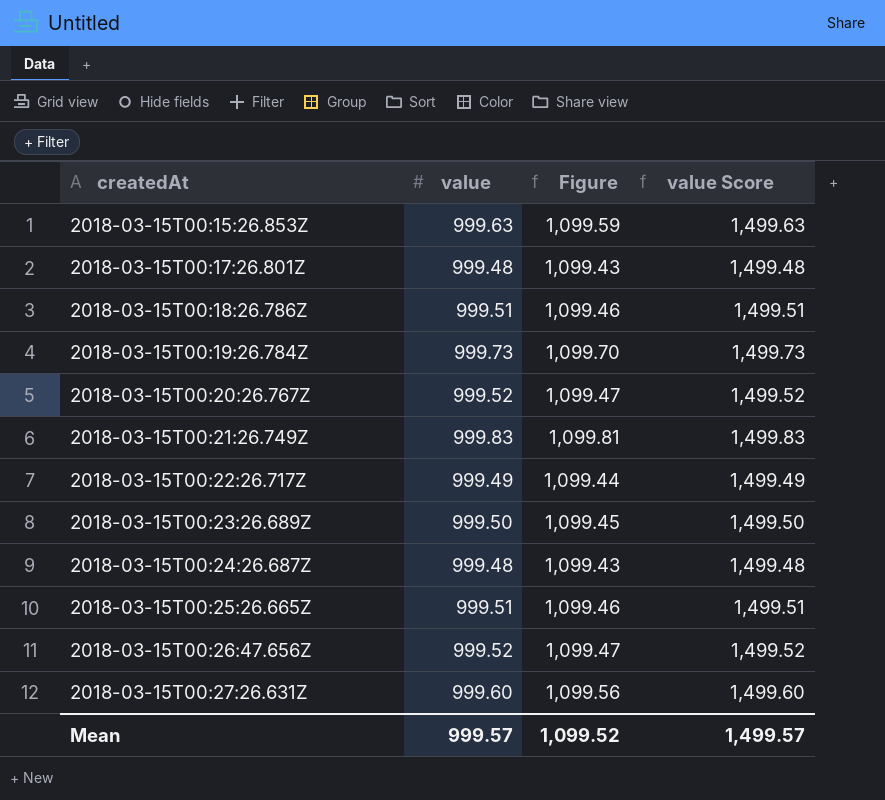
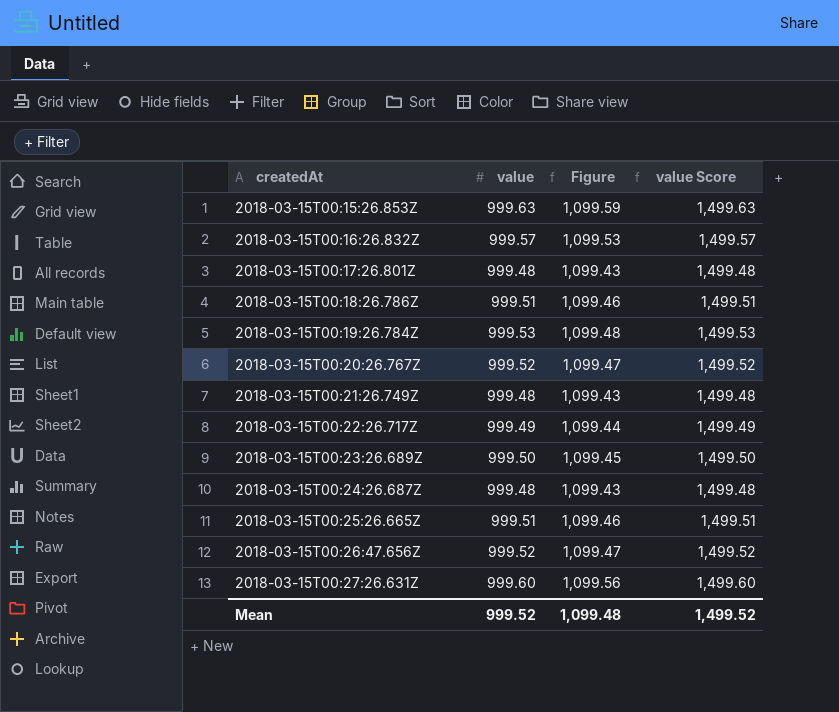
row 2018-03-15T00:16:26.832Z: none -> 999.57 | 1,099.53 | 1,499.57
2018-03-15T00:19:26.784Z | value: 999.73 -> 999.53
2018-03-15T00:19:26.784Z | Figure: 1,099.70 -> 1,099.48
2018-03-15T00:19:26.784Z | value Score: 1,499.73 -> 1,499.53
2018-03-15T00:21:26.749Z | value: 999.83 -> 999.48
2018-03-15T00:21:26.749Z | Figure: 1,099.81 -> 1,099.43
2018-03-15T00:21:26.749Z | value Score: 1,499.83 -> 1,499.48
Mean | value: 999.57 -> 999.52
Mean | Figure: 1,099.52 -> 1,099.48
Mean | value Score: 1,499.57 -> 1,499.52

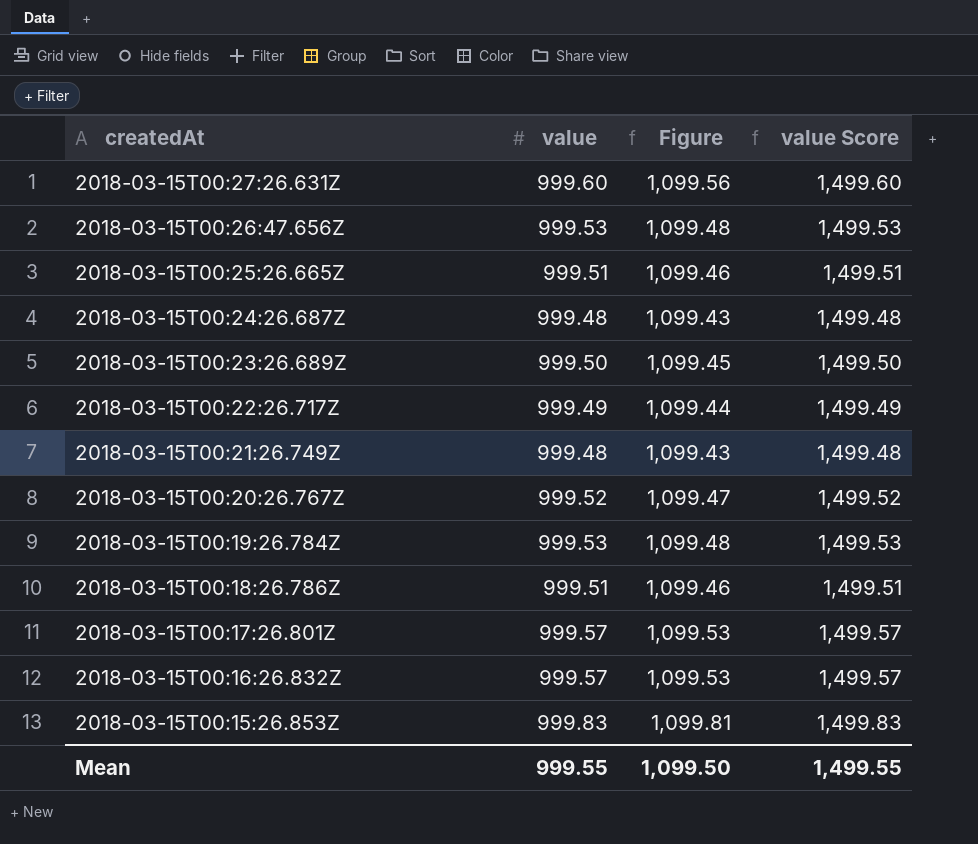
row order: createdAt ascending -> createdAt descending
2018-03-15T00:26:47.656Z | value: 999.52 -> 999.53
2018-03-15T00:26:47.656Z | Figure: 1,099.47 -> 1,099.48
2018-03-15T00:26:47.656Z | value Score: 1,499.52 -> 1,499.53
2018-03-15T00:17:26.801Z | value: 999.48 -> 999.57
2018-03-15T00:17:26.801Z | Figure: 1,099.43 -> 1,099.53
2018-03-15T00:17:26.801Z | value Score: 1,499.48 -> 1,499.57
2018-03-15T00:15:26.853Z | value: 999.63 -> 999.83
2018-03-15T00:15:26.853Z | Figure: 1,099.59 -> 1,099.81
2018-03-15T00:15:26.853Z | value Score: 1,499.63 -> 1,499.83
Mean | value: 999.52 -> 999.55
Mean | Figure: 1,099.48 -> 1,099.50
Mean | value Score: 1,499.52 -> 1,499.55

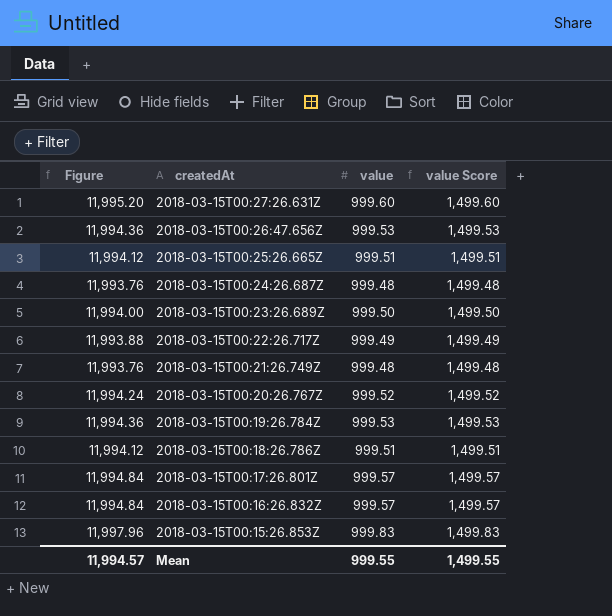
column Figure | formula: [value] * 1.1 -> [value] * 12
column Figure | position: 3 -> 1
Mean | Figure: 1,099.50 -> 11,994.57

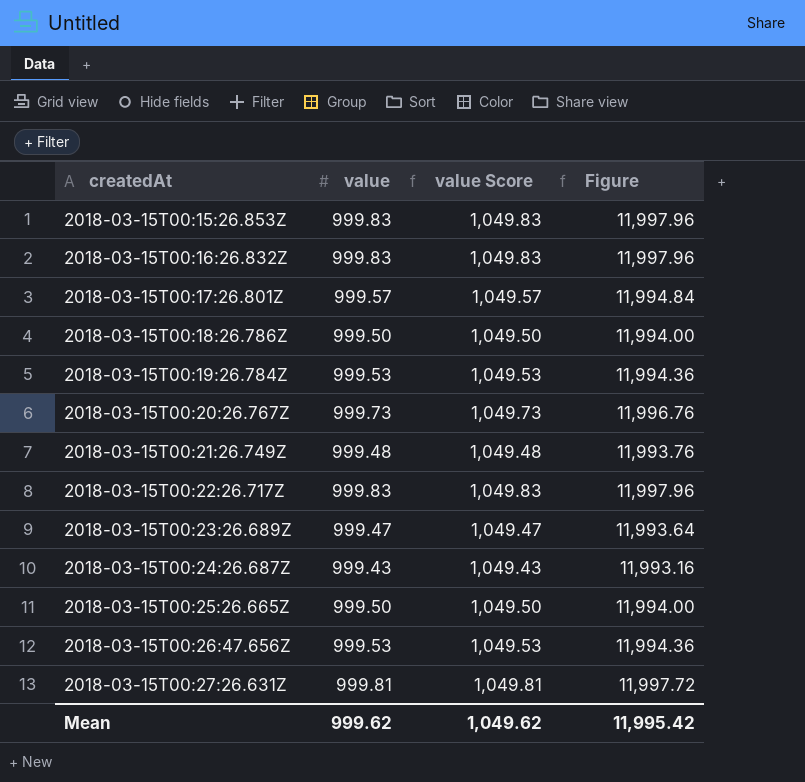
row order: createdAt descending -> createdAt ascending
column value Score | formula: [value] + 500 -> [value] + 50
column Figure | position: 1 -> 4
2018-03-15T00:16:26.832Z | value: 999.57 -> 999.83
2018-03-15T00:16:26.832Z | Figure: 11,994.84 -> 11,997.96
2018-03-15T00:18:26.786Z | value: 999.51 -> 999.50
2018-03-15T00:18:26.786Z | Figure: 11,994.12 -> 11,994.00
2018-03-15T00:20:26.767Z | value: 999.52 -> 999.73
2018-03-15T00:20:26.767Z | Figure: 11,994.24 -> 11,996.76
2018-03-15T00:22:26.717Z | value: 999.49 -> 999.83
2018-03-15T00:22:26.717Z | Figure: 11,993.88 -> 11,997.96
2018-03-15T00:23:26.689Z | value: 999.50 -> 999.47
2018-03-15T00:23:26.689Z | Figure: 11,994.00 -> 11,993.64
2018-03-15T00:24:26.687Z | value: 999.48 -> 999.43
2018-03-15T00:24:26.687Z | Figure: 11,993.76 -> 11,993.16
2018-03-15T00:25:26.665Z | value: 999.51 -> 999.50
2018-03-15T00:25:26.665Z | Figure: 11,994.12 -> 11,994.00
2018-03-15T00:27:26.631Z | value: 999.60 -> 999.81
2018-03-15T00:27:26.631Z | Figure: 11,995.20 -> 11,997.72
Mean | value: 999.55 -> 999.62
Mean | value Score: 1,499.55 -> 1,049.62
Mean | Figure: 11,994.57 -> 11,995.42

